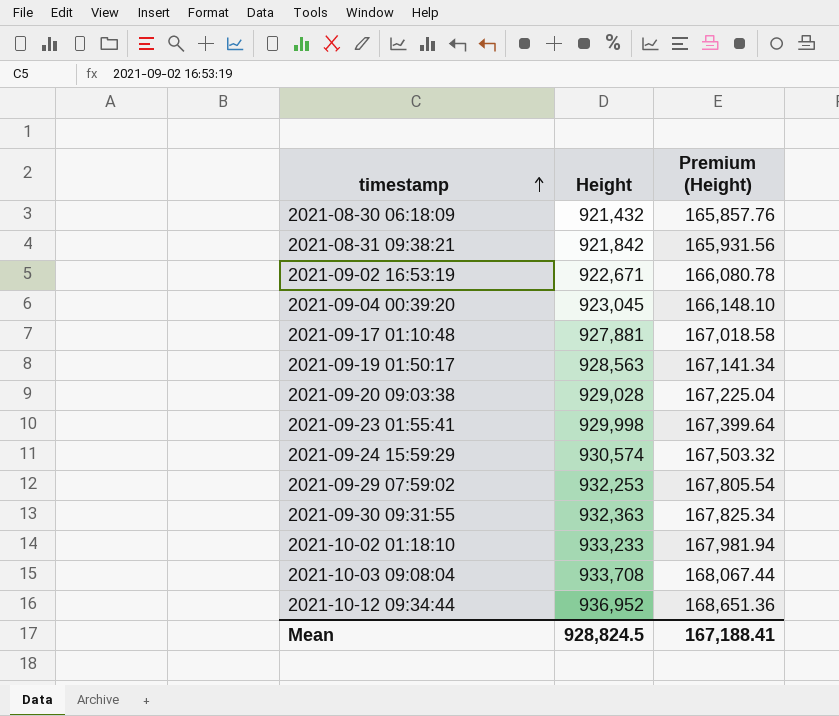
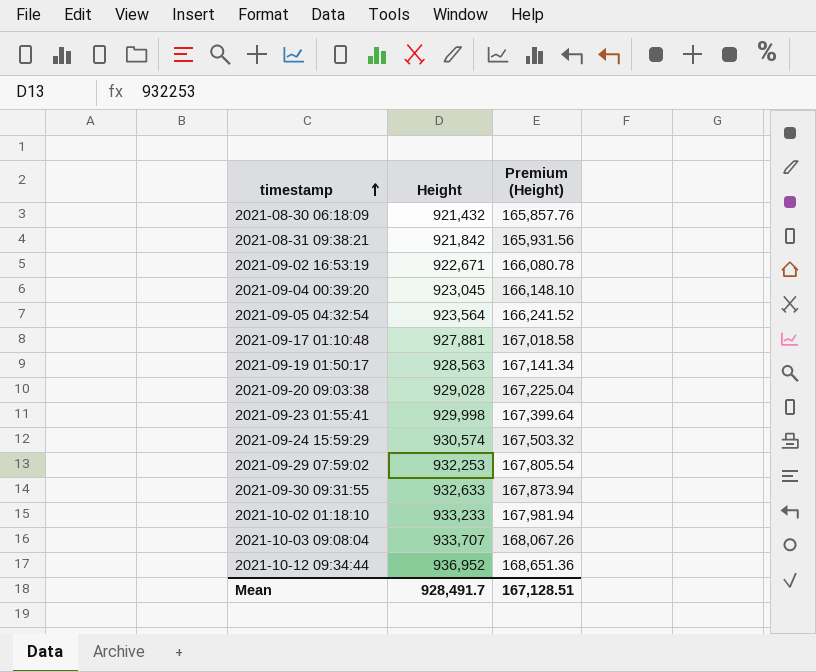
row 2021-09-05 04:32:54: none -> 923,564 | 166,241.52
2021-09-30 09:31:55 | Height: 932,363 -> 932,633
2021-09-30 09:31:55 | Premium (Height): 167,825.34 -> 167,873.94
2021-10-03 09:08:04 | Height: 933,708 -> 933,707
2021-10-03 09:08:04 | Premium (Height): 168,067.44 -> 168,067.26
Mean | Height: 928,824.5 -> 928,491.7
Mean | Premium (Height): 167,188.41 -> 167,128.51

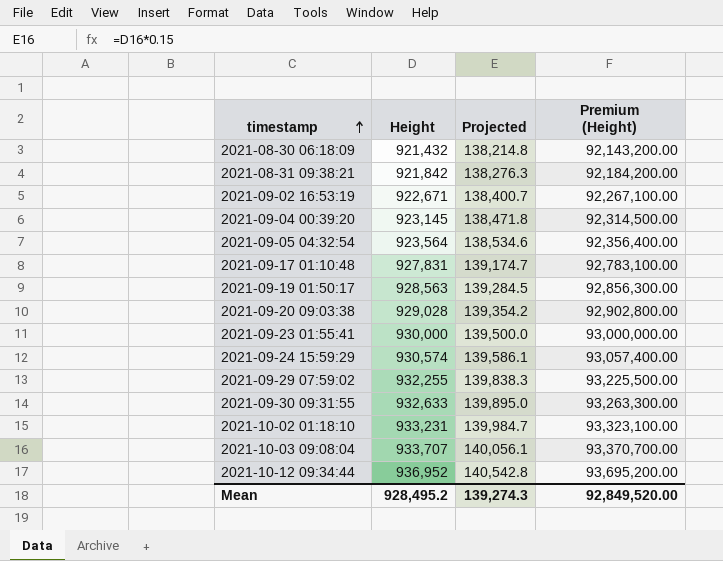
column Projected | formula: none -> [Height] * 0.15
column Premium (Height) | formula: [Height] * 0.18 -> [Height] * 100
2021-09-04 00:39:20 | Height: 923,045 -> 923,145
2021-09-17 01:10:48 | Height: 927,881 -> 927,831
2021-09-23 01:55:41 | Height: 929,998 -> 930,000
2021-09-29 07:59:02 | Height: 932,253 -> 932,255
2021-10-02 01:18:10 | Height: 933,233 -> 933,231
Mean | Height: 928,491.7 -> 928,495.2
Mean | Premium (Height): 167,128.51 -> 92,849,520.00

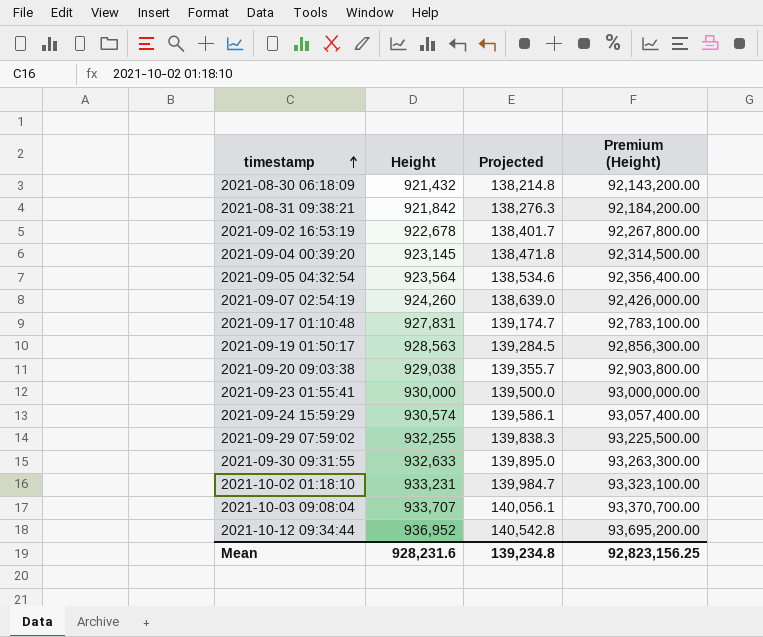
2021-09-02 16:53:19 | Height: 922,671 -> 922,678
2021-09-02 16:53:19 | Projected: 138,400.7 -> 138,401.7
2021-09-02 16:53:19 | Premium (Height): 92,267,100.00 -> 92,267,800.00
row 2021-09-07 02:54:19: none -> 924,260 | 138,639.0 | 92,426,000.00
2021-09-20 09:03:38 | Height: 929,028 -> 929,038
2021-09-20 09:03:38 | Projected: 139,354.2 -> 139,355.7
2021-09-20 09:03:38 | Premium (Height): 92,902,800.00 -> 92,903,800.00
Mean | Height: 928,495.2 -> 928,231.6
Mean | Projected: 139,274.3 -> 139,234.8
Mean | Premium (Height): 92,849,520.00 -> 92,823,156.25

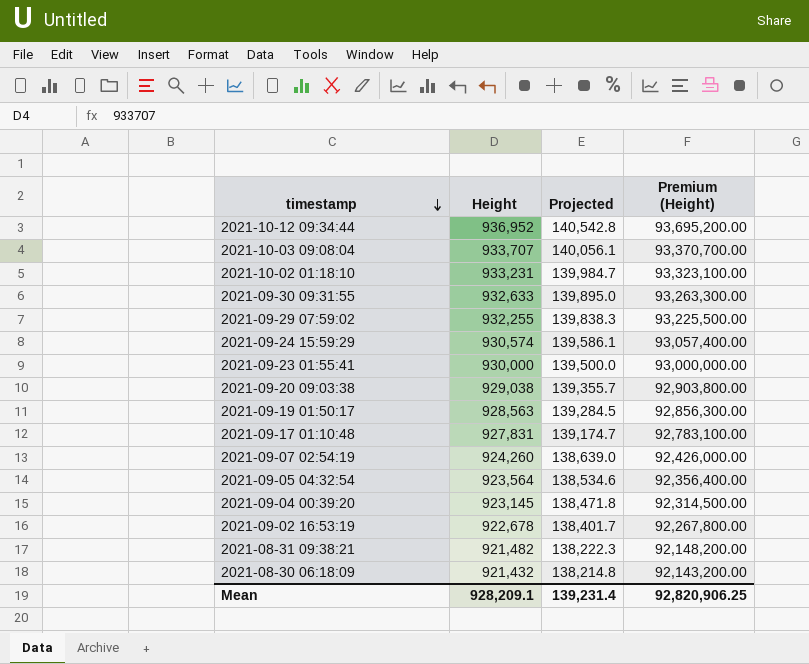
row order: timestamp ascending -> timestamp descending
2021-08-31 09:38:21 | Height: 921,842 -> 921,482
2021-08-31 09:38:21 | Projected: 138,276.3 -> 138,222.3
2021-08-31 09:38:21 | Premium (Height): 92,184,200.00 -> 92,148,200.00
Mean | Height: 928,231.6 -> 928,209.1
Mean | Projected: 139,234.8 -> 139,231.4
Mean | Premium (Height): 92,823,156.25 -> 92,820,906.25

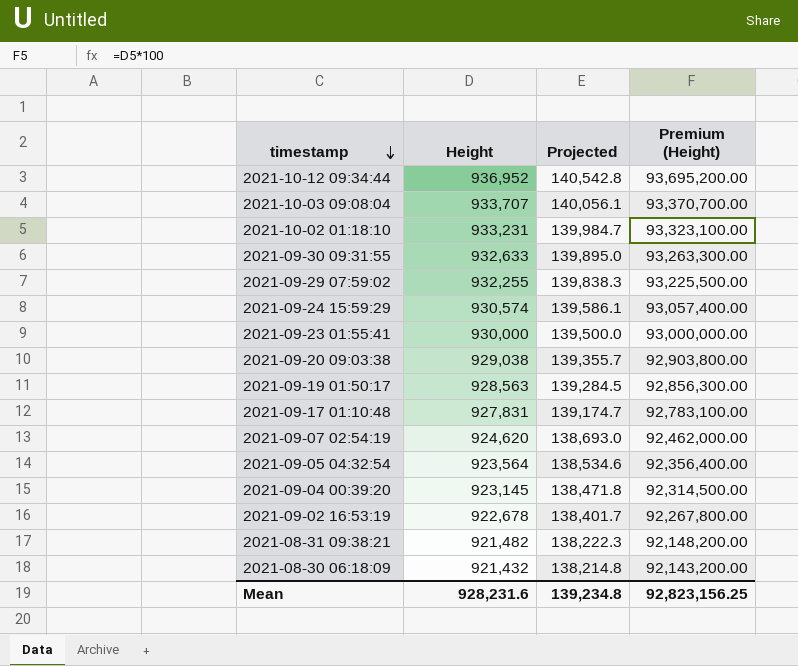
2021-09-07 02:54:19 | Height: 924,260 -> 924,620
2021-09-07 02:54:19 | Projected: 138,639.0 -> 138,693.0
2021-09-07 02:54:19 | Premium (Height): 92,426,000.00 -> 92,462,000.00
Mean | Height: 928,209.1 -> 928,231.6
Mean | Projected: 139,231.4 -> 139,234.8
Mean | Premium (Height): 92,820,906.25 -> 92,823,156.25

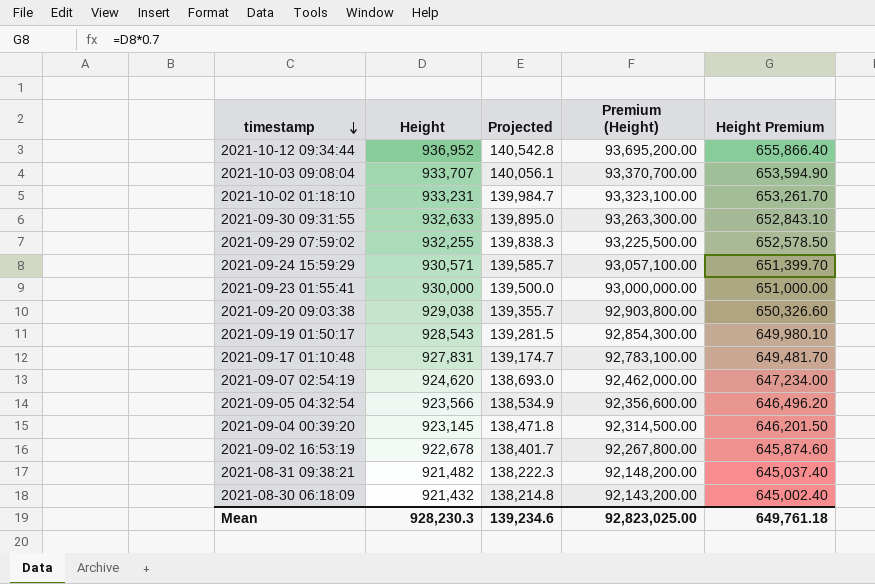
column Height Premium | formula: none -> [Height] * 0.7
2021-09-24 15:59:29 | Height: 930,574 -> 930,571
2021-09-24 15:59:29 | Projected: 139,586.1 -> 139,585.7
2021-09-24 15:59:29 | Premium (Height): 93,057,400.00 -> 93,057,100.00
2021-09-19 01:50:17 | Height: 928,563 -> 928,543
2021-09-19 01:50:17 | Projected: 139,284.5 -> 139,281.5
2021-09-19 01:50:17 | Premium (Height): 92,856,300.00 -> 92,854,300.00
2021-09-05 04:32:54 | Height: 923,564 -> 923,566
2021-09-05 04:32:54 | Projected: 138,534.6 -> 138,534.9
2021-09-05 04:32:54 | Premium (Height): 92,356,400.00 -> 92,356,600.00
Mean | Height: 928,231.6 -> 928,230.3
Mean | Projected: 139,234.8 -> 139,234.6
Mean | Premium (Height): 92,823,156.25 -> 92,823,025.00

